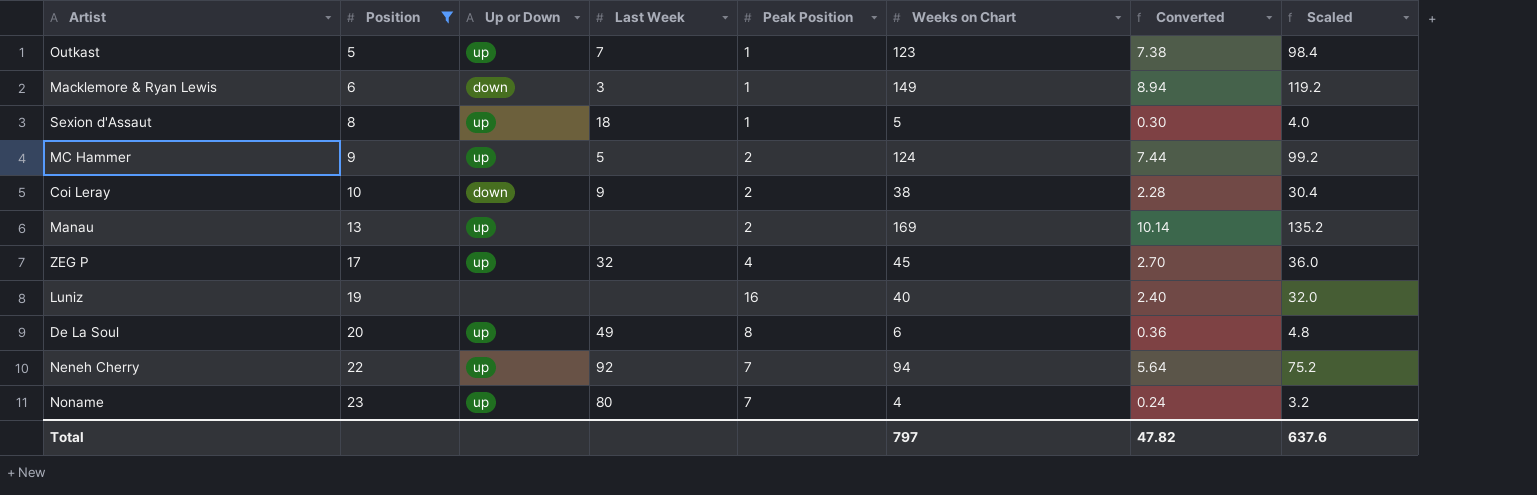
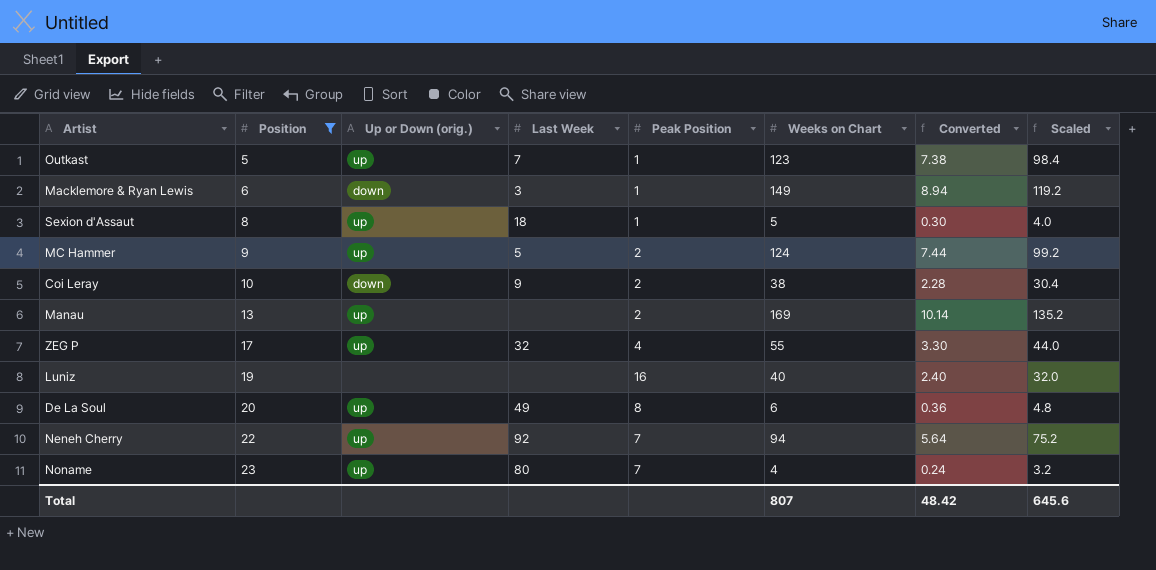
column name: Up or Down -> Up or Down (orig.)
ZEG P | Weeks on Chart: 45 -> 55
ZEG P | Converted: 2.70 -> 3.30
ZEG P | Scaled: 36.0 -> 44.0
Total | Weeks on Chart: 797 -> 807
Total | Converted: 47.82 -> 48.42
Total | Scaled: 637.6 -> 645.6

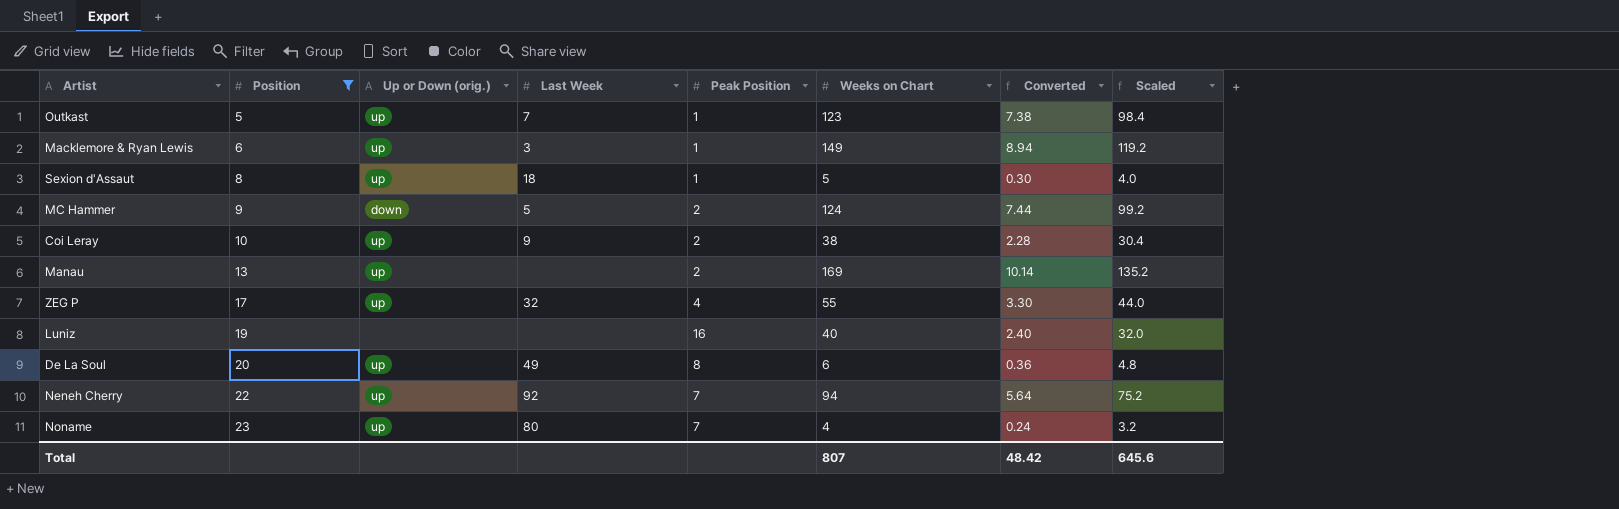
Macklemore & Ryan Lewis | Up or Down (orig.): down -> up
MC Hammer | Up or Down (orig.): up -> down
Coi Leray | Up or Down (orig.): down -> up

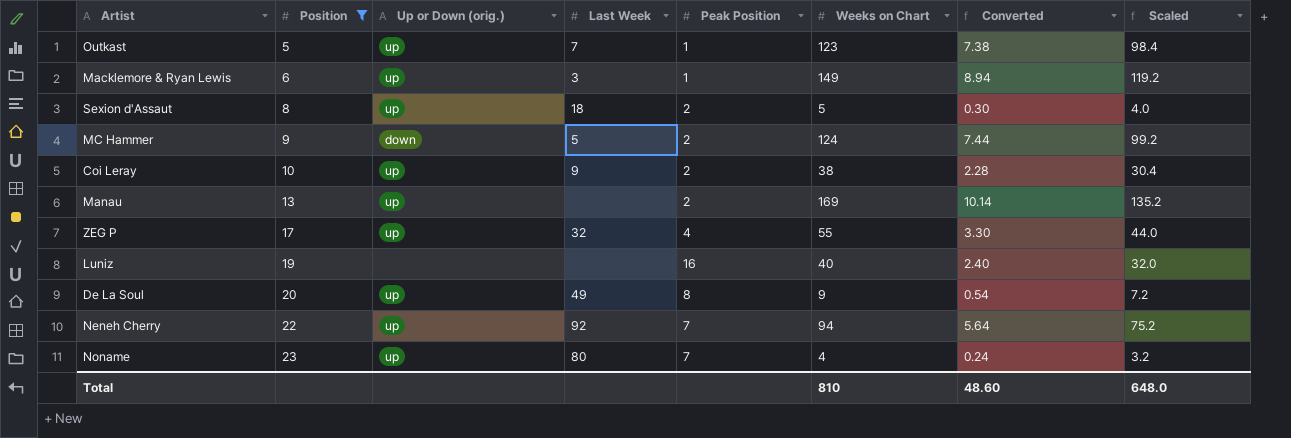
Sexion d'Assaut | Peak Position: 1 -> 2
De La Soul | Weeks on Chart: 6 -> 9
De La Soul | Converted: 0.36 -> 0.54
De La Soul | Scaled: 4.8 -> 7.2
Total | Weeks on Chart: 807 -> 810
Total | Converted: 48.42 -> 48.60
Total | Scaled: 645.6 -> 648.0

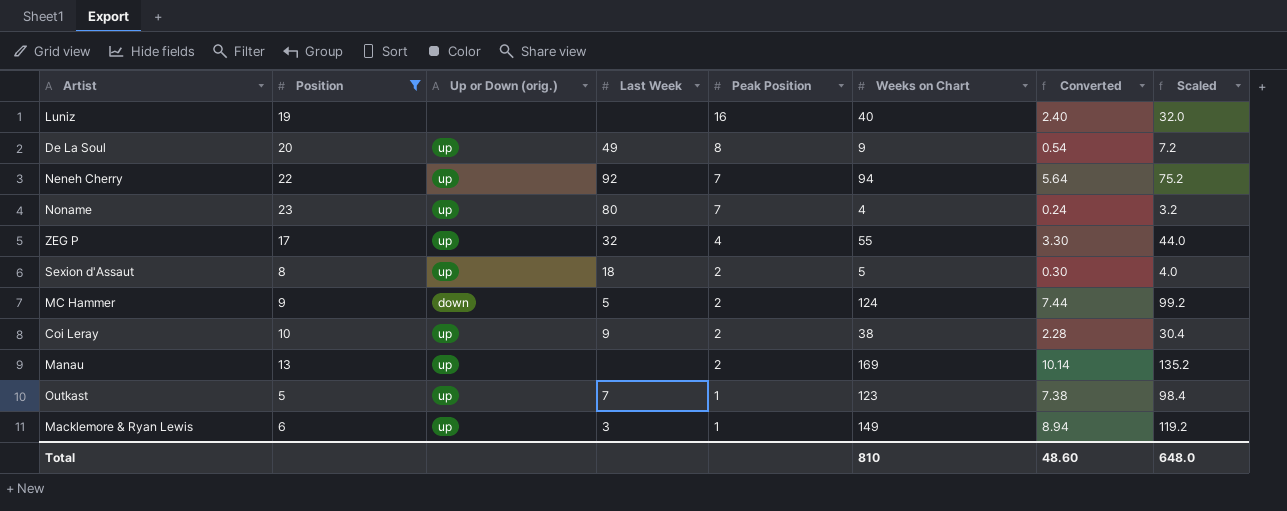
row order: Position ascending -> Peak Position descending

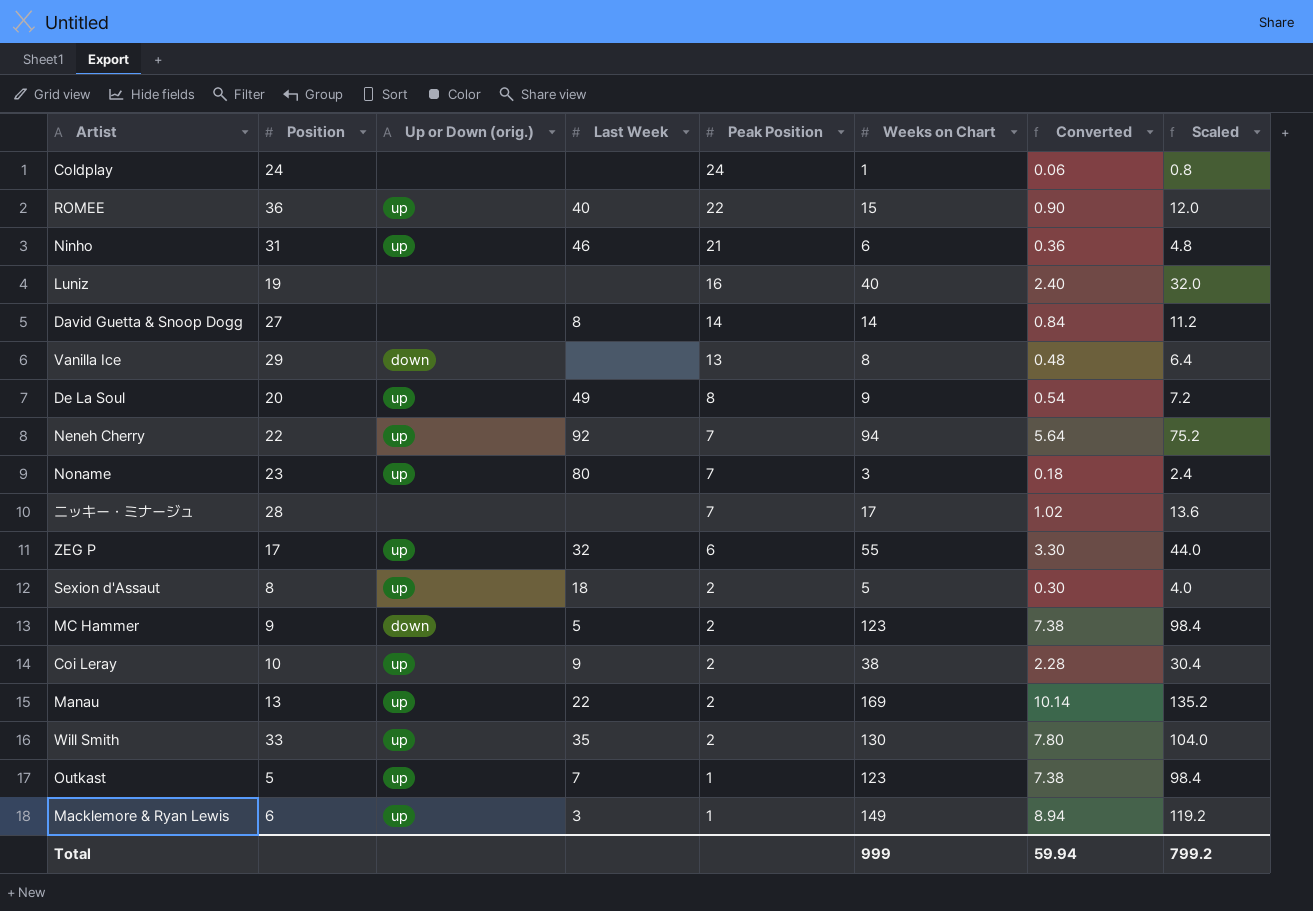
filter: Position <= 23 -> none
Noname | Weeks on Chart: 4 -> 3
Noname | Converted: 0.24 -> 0.18
Noname | Scaled: 3.2 -> 2.4
ZEG P | Peak Position: 4 -> 6
MC Hammer | Weeks on Chart: 124 -> 123
MC Hammer | Converted: 7.44 -> 7.38
MC Hammer | Scaled: 99.2 -> 98.4
Manau | Last Week: none -> 22
Total | Weeks on Chart: 810 -> 999
Total | Converted: 48.60 -> 59.94
Total | Scaled: 648.0 -> 799.2

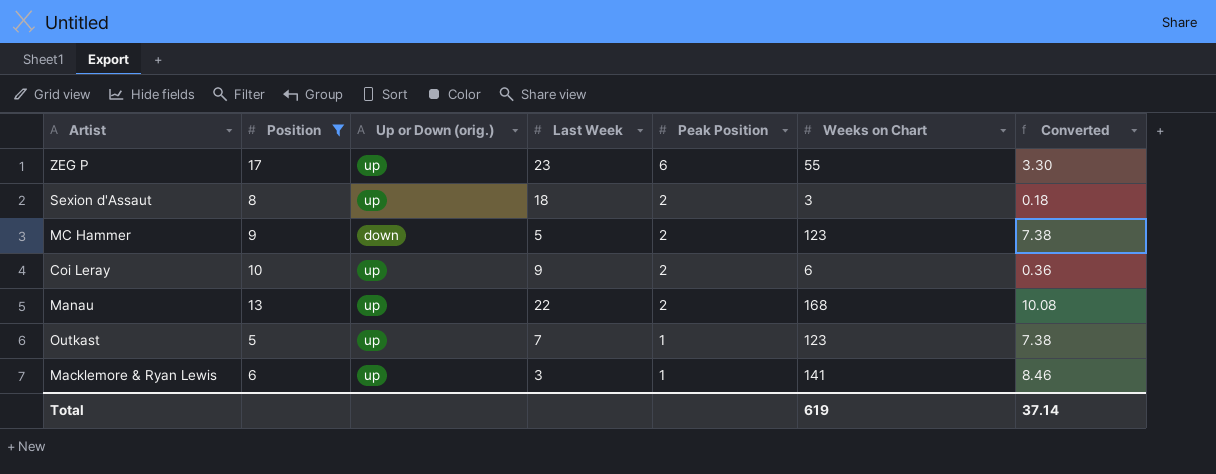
filter: none -> Position <= 17
column Scaled | formula: [Weeks on Chart] * 0.8 -> none
ZEG P | Last Week: 32 -> 23
Sexion d'Assaut | Weeks on Chart: 5 -> 3
Sexion d'Assaut | Converted: 0.30 -> 0.18
Coi Leray | Weeks on Chart: 38 -> 6
Coi Leray | Converted: 2.28 -> 0.36
Manau | Weeks on Chart: 169 -> 168
Manau | Converted: 10.14 -> 10.08
Macklemore & Ryan Lewis | Weeks on Chart: 149 -> 141
Macklemore & Ryan Lewis | Converted: 8.94 -> 8.46
Total | Weeks on Chart: 999 -> 619
Total | Converted: 59.94 -> 37.14

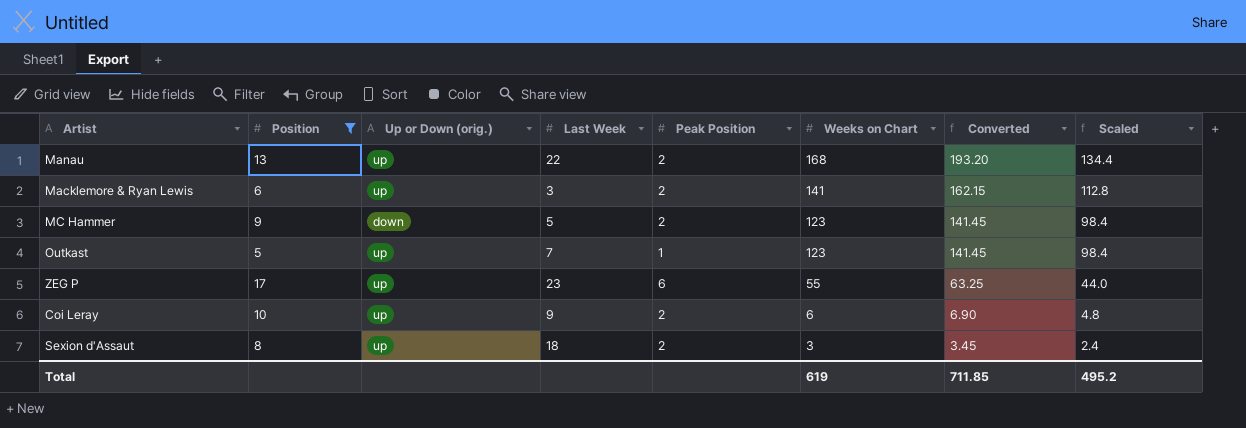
row order: Peak Position descending -> Weeks on Chart descending
column Converted | formula: [Weeks on Chart] * 0.06 -> [Weeks on Chart] * 1.15
column Scaled | formula: none -> [Weeks on Chart] * 0.8
Macklemore & Ryan Lewis | Peak Position: 1 -> 2
Total | Converted: 37.14 -> 711.85

